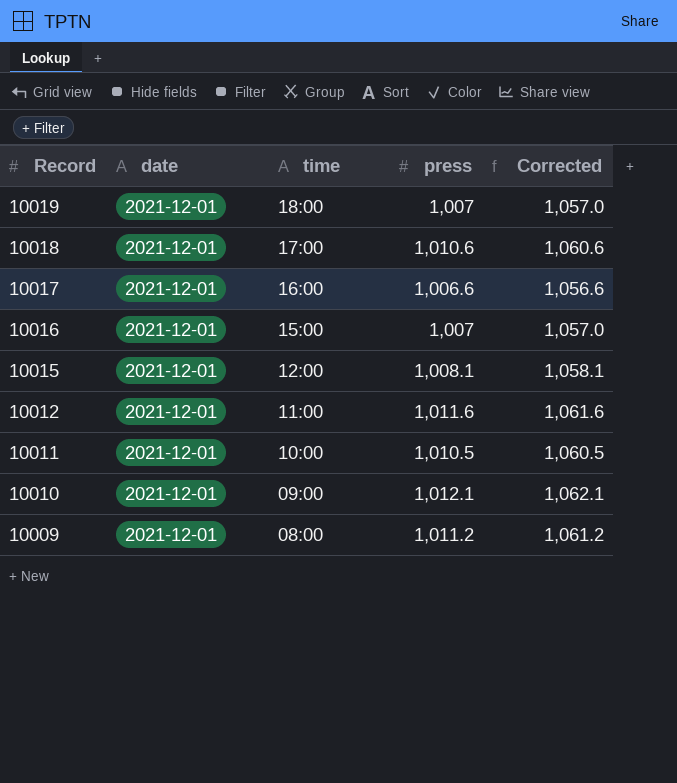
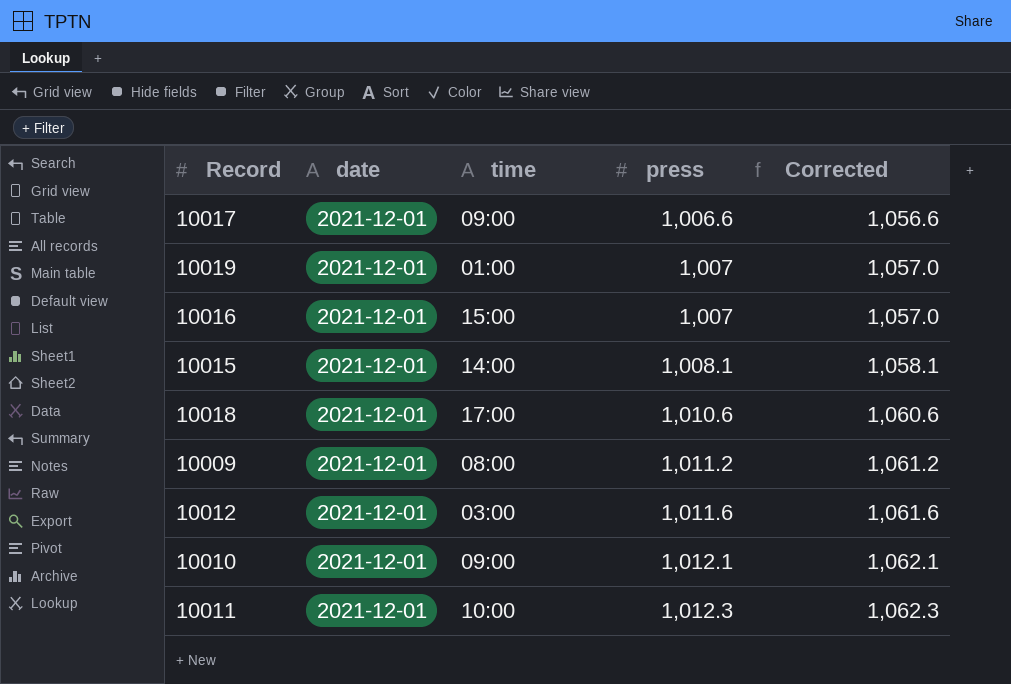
row order: Record descending -> press ascending
10017 | time: 16:00 -> 09:00
10019 | time: 18:00 -> 01:00
10015 | time: 12:00 -> 14:00
10012 | time: 11:00 -> 03:00
10011 | press: 1,010.5 -> 1,012.3
10011 | Corrected: 1,060.5 -> 1,062.3

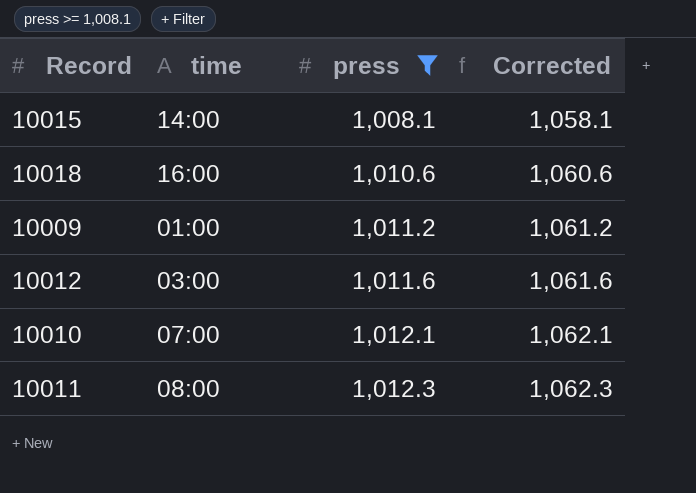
filter: none -> press >= 1,008.1
column date | position: 2 -> none
10018 | time: 17:00 -> 16:00
10009 | time: 08:00 -> 01:00
10010 | time: 09:00 -> 07:00
10011 | time: 10:00 -> 08:00

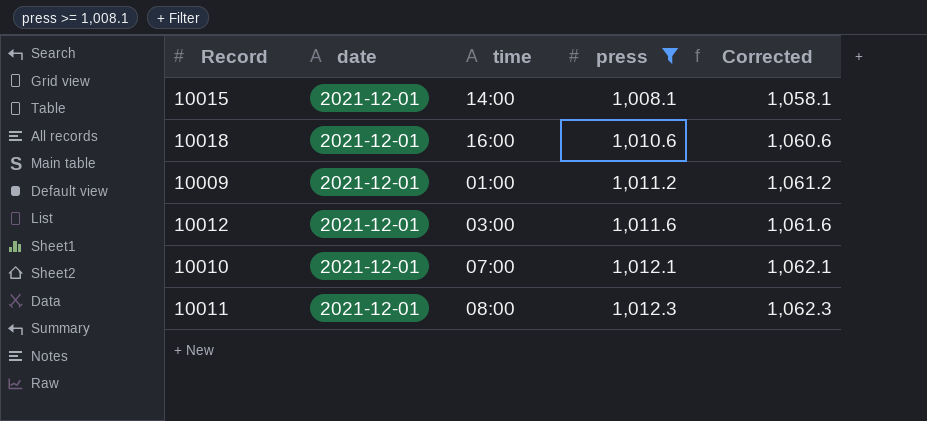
column date | position: none -> 2

